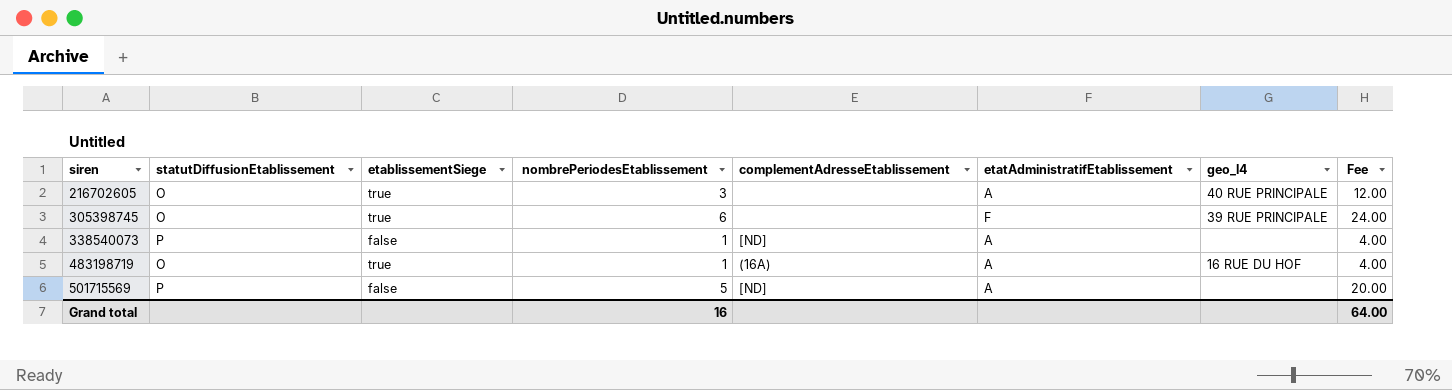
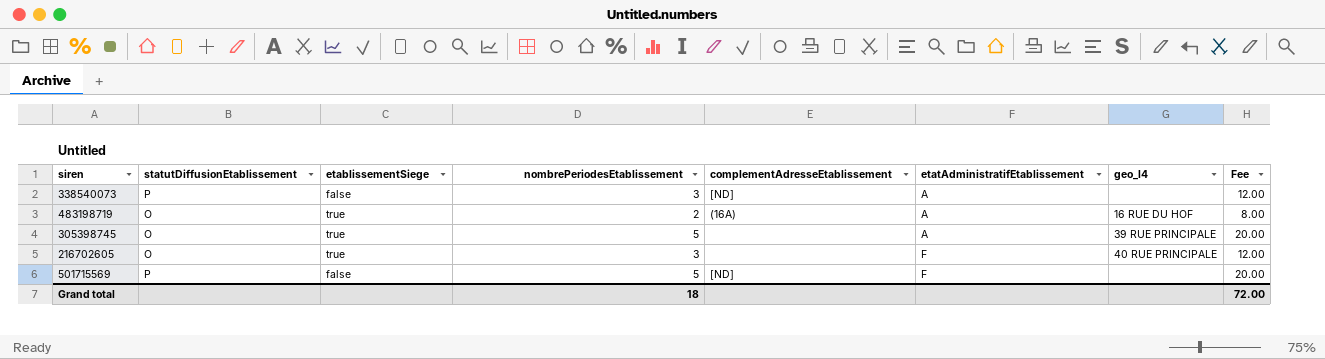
row order: siren ascending -> etatAdministratifEtablissement ascending
338540073 | nombrePeriodesEtablissement: 1 -> 3
338540073 | Fee: 4.00 -> 12.00
483198719 | nombrePeriodesEtablissement: 1 -> 2
483198719 | Fee: 4.00 -> 8.00
305398745 | nombrePeriodesEtablissement: 6 -> 5
305398745 | etatAdministratifEtablissement: F -> A
305398745 | Fee: 24.00 -> 20.00
216702605 | etatAdministratifEtablissement: A -> F
501715569 | etatAdministratifEtablissement: A -> F
Grand total | nombrePeriodesEtablissement: 16 -> 18
Grand total | Fee: 64.00 -> 72.00

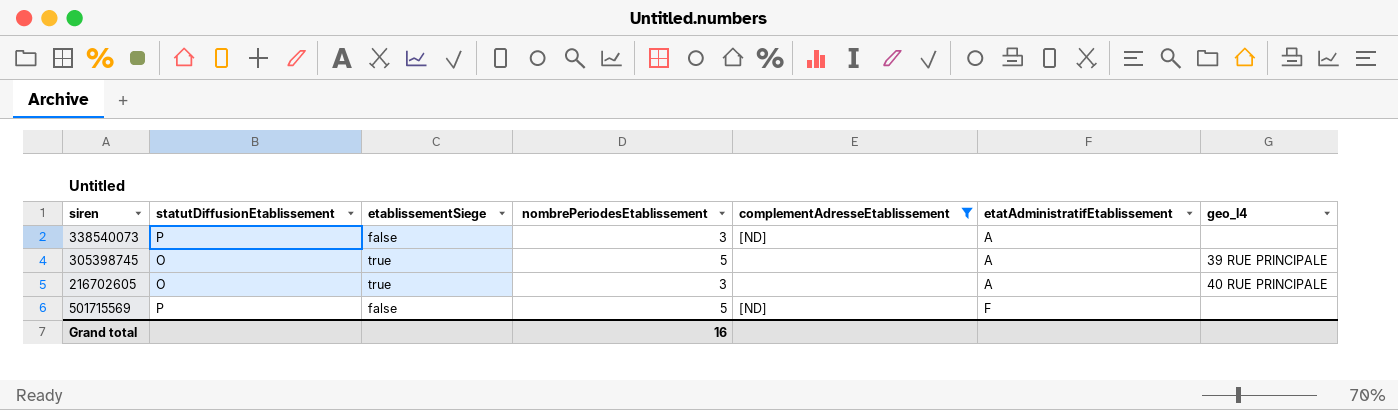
filter: none -> complementAdresseEtablissement != (16A)
column Fee | formula: [nombrePeriodesEtablissement] * 4 -> none
216702605 | etatAdministratifEtablissement: F -> A
Grand total | nombrePeriodesEtablissement: 18 -> 16

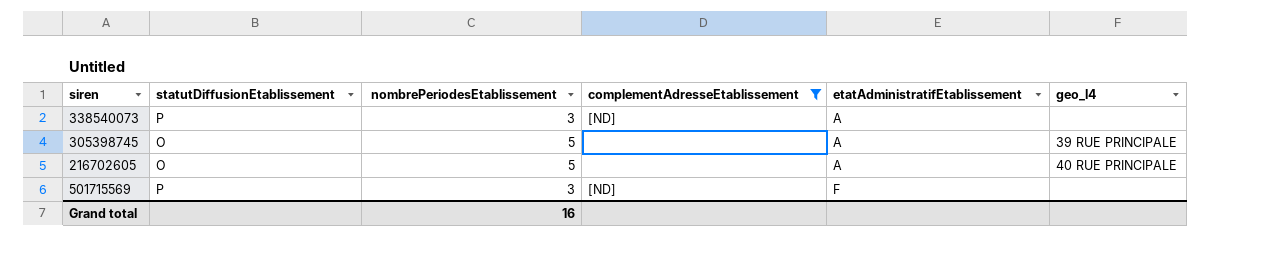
column etablissementSiege | position: 3 -> none
216702605 | nombrePeriodesEtablissement: 3 -> 5
501715569 | nombrePeriodesEtablissement: 5 -> 3

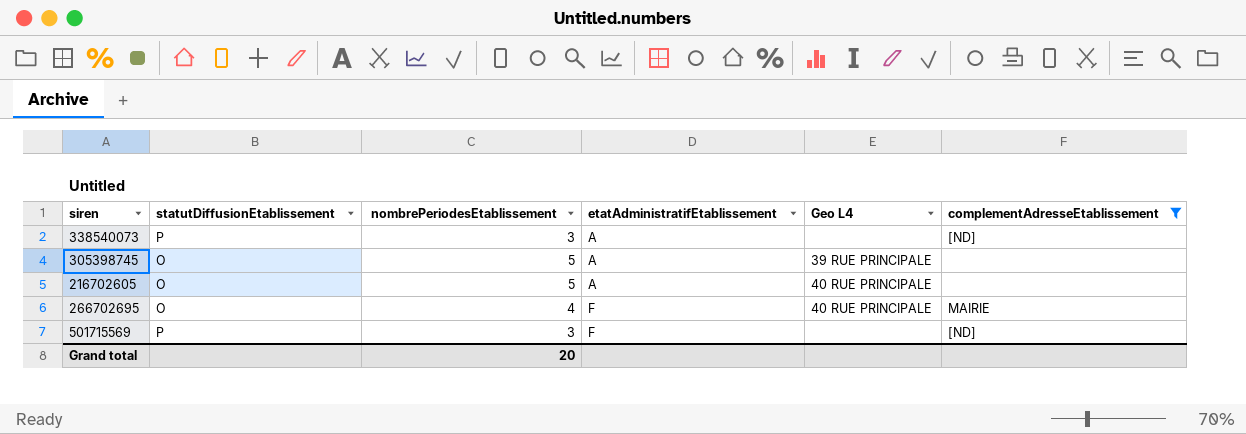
column name: geo_l4 -> Geo L4
column complementAdresseEtablissement | position: 4 -> 6
row 266702695: none -> O | 4 | F | 40 RUE PRINCIPALE | MAIRIE
Grand total | nombrePeriodesEtablissement: 16 -> 20

